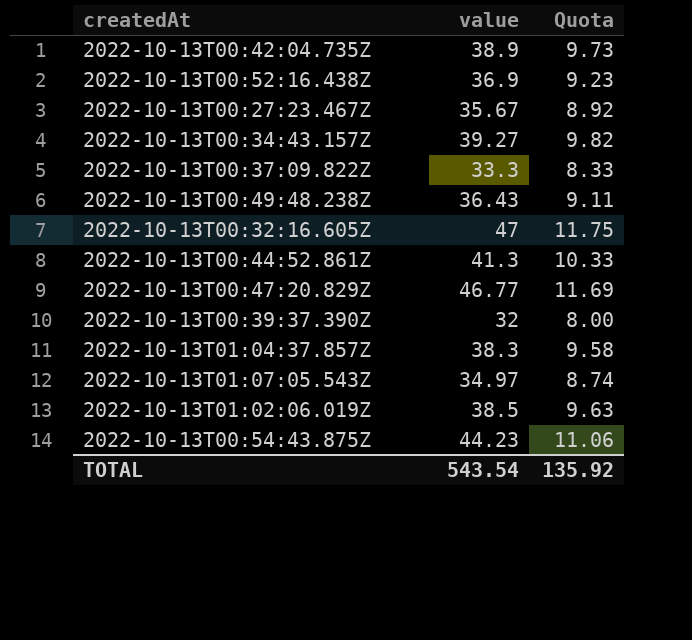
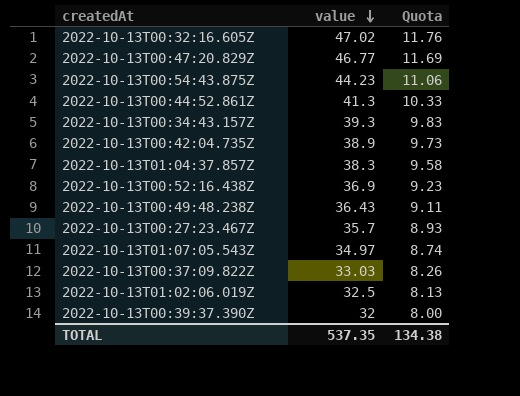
row order: none -> value descending
2022-10-13T00:32:16.605Z | value: 47 -> 47.02
2022-10-13T00:32:16.605Z | Quota: 11.75 -> 11.76
2022-10-13T00:34:43.157Z | value: 39.27 -> 39.3
2022-10-13T00:34:43.157Z | Quota: 9.82 -> 9.83
2022-10-13T00:27:23.467Z | value: 35.67 -> 35.7
2022-10-13T00:27:23.467Z | Quota: 8.92 -> 8.93
2022-10-13T00:37:09.822Z | value: 33.3 -> 33.03
2022-10-13T00:37:09.822Z | Quota: 8.33 -> 8.26
2022-10-13T01:02:06.019Z | value: 38.5 -> 32.5
2022-10-13T01:02:06.019Z | Quota: 9.63 -> 8.13
TOTAL | value: 543.54 -> 537.35
TOTAL | Quota: 135.92 -> 134.38

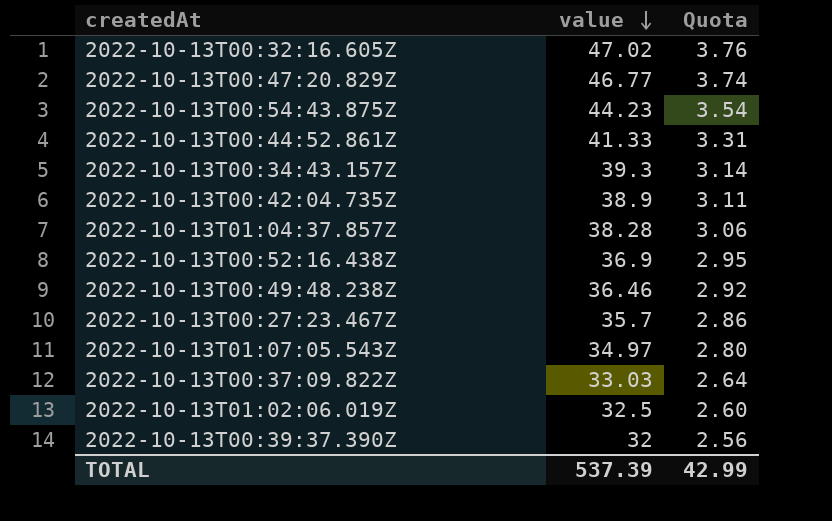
column Quota | formula: [value] * 0.25 -> [value] * 0.08
2022-10-13T00:44:52.861Z | value: 41.3 -> 41.33
2022-10-13T01:04:37.857Z | value: 38.3 -> 38.28
2022-10-13T00:49:48.238Z | value: 36.43 -> 36.46
TOTAL | value: 537.35 -> 537.39
TOTAL | Quota: 134.38 -> 42.99

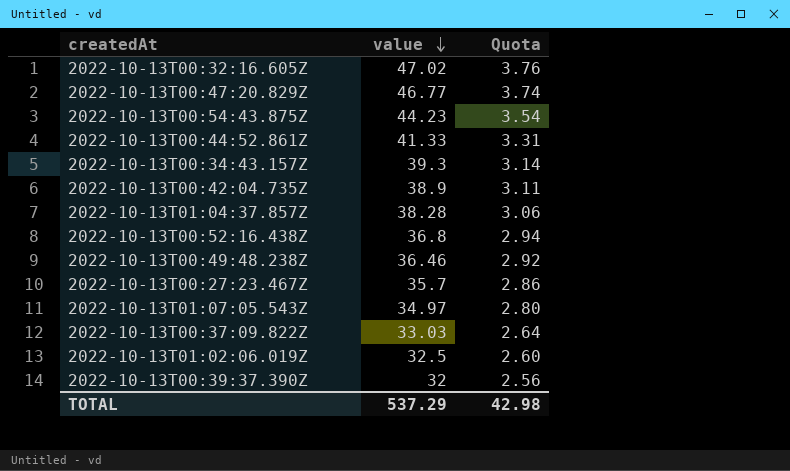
2022-10-13T00:52:16.438Z | value: 36.9 -> 36.8
2022-10-13T00:52:16.438Z | Quota: 2.95 -> 2.94
TOTAL | value: 537.39 -> 537.29
TOTAL | Quota: 42.99 -> 42.98

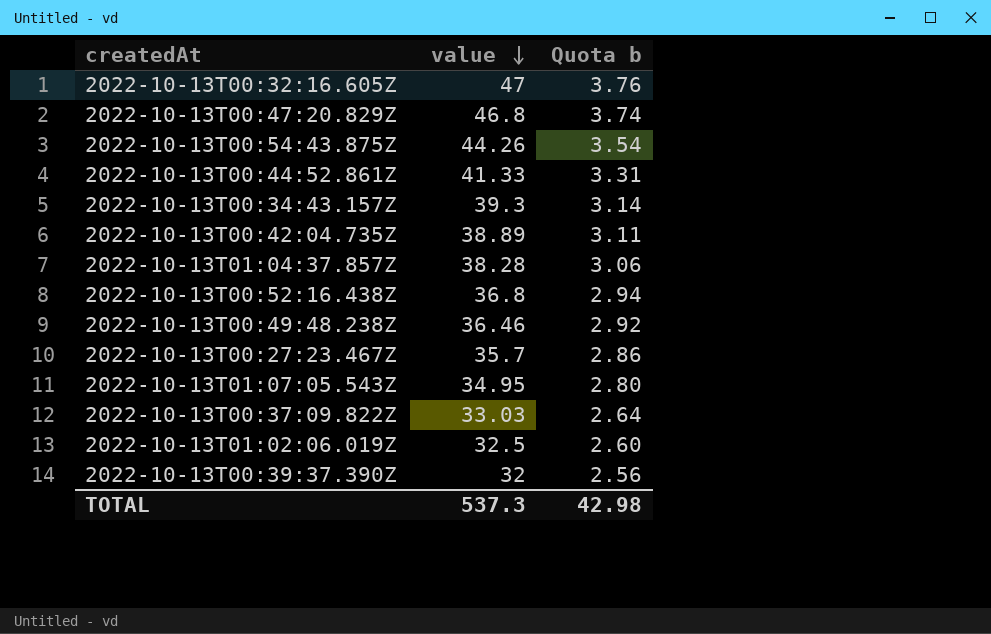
column name: Quota -> Quota b
2022-10-13T00:32:16.605Z | value: 47.02 -> 47
2022-10-13T00:47:20.829Z | value: 46.77 -> 46.8
2022-10-13T00:54:43.875Z | value: 44.23 -> 44.26
2022-10-13T00:42:04.735Z | value: 38.9 -> 38.89
2022-10-13T01:07:05.543Z | value: 34.97 -> 34.95
TOTAL | value: 537.29 -> 537.3

